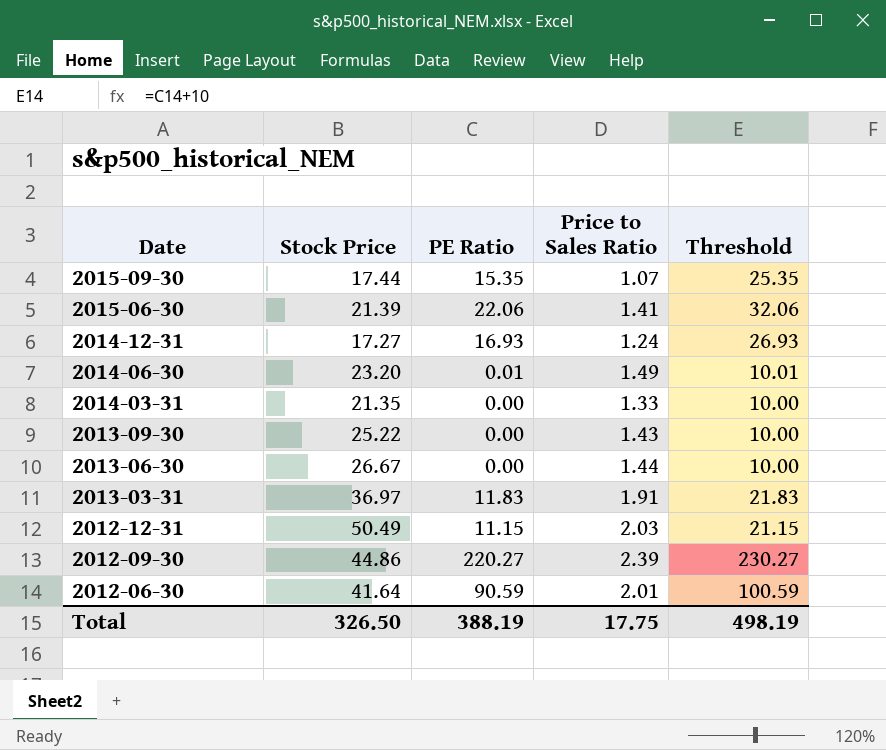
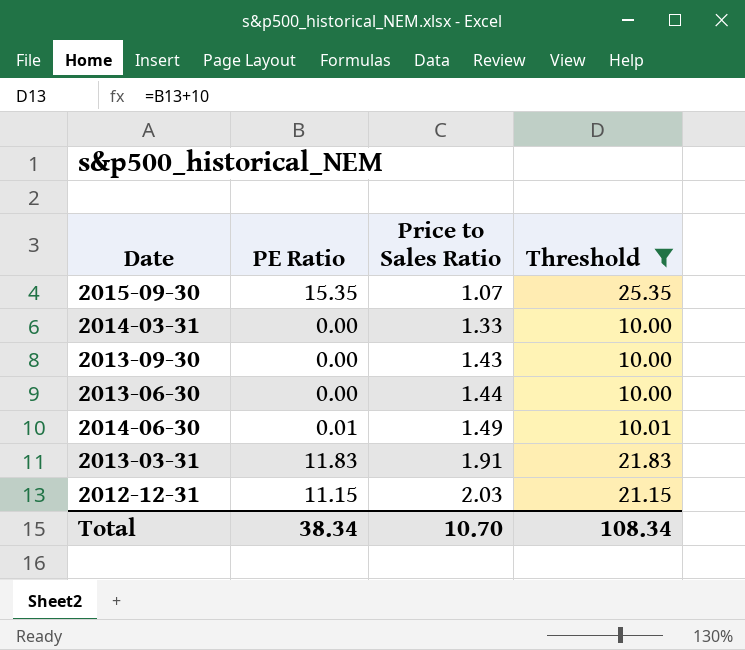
filter: none -> Threshold <= 25.35
row order: Date descending -> Price to Sales Ratio ascending
column Stock Price | position: 2 -> none
Total | PE Ratio: 388.19 -> 38.34
Total | Price to Sales Ratio: 17.75 -> 10.70
Total | Threshold: 498.19 -> 108.34

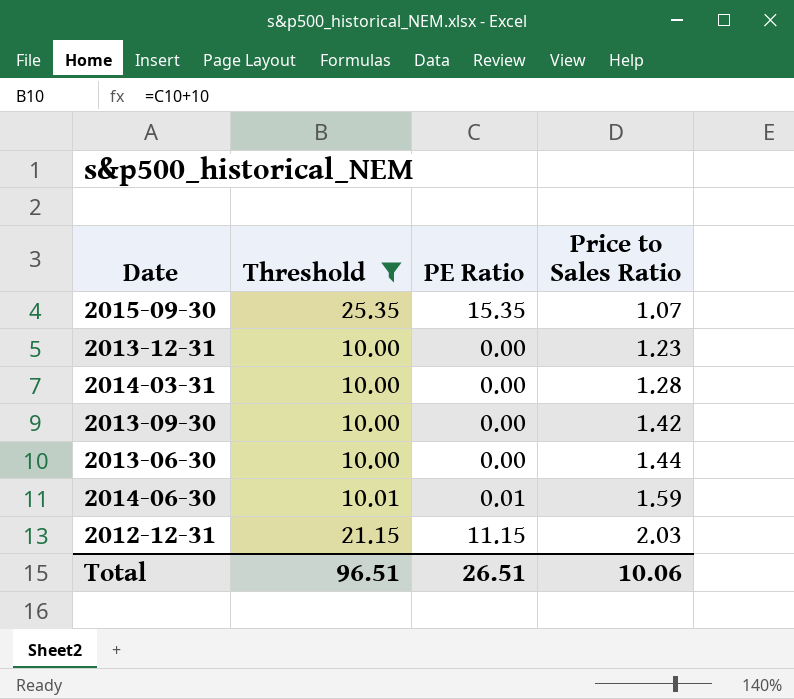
column Threshold | position: 4 -> 2
row 2013-03-31: 11.83 | 1.91 | 21.83 -> none
row 2013-12-31: none -> 10.00 | 0.00 | 1.23
2014-03-31 | Price to Sales Ratio: 1.33 -> 1.28
2013-09-30 | Price to Sales Ratio: 1.43 -> 1.42
2014-06-30 | Price to Sales Ratio: 1.49 -> 1.59
Total | Threshold: 108.34 -> 96.51
Total | PE Ratio: 38.34 -> 26.51
Total | Price to Sales Ratio: 10.70 -> 10.06

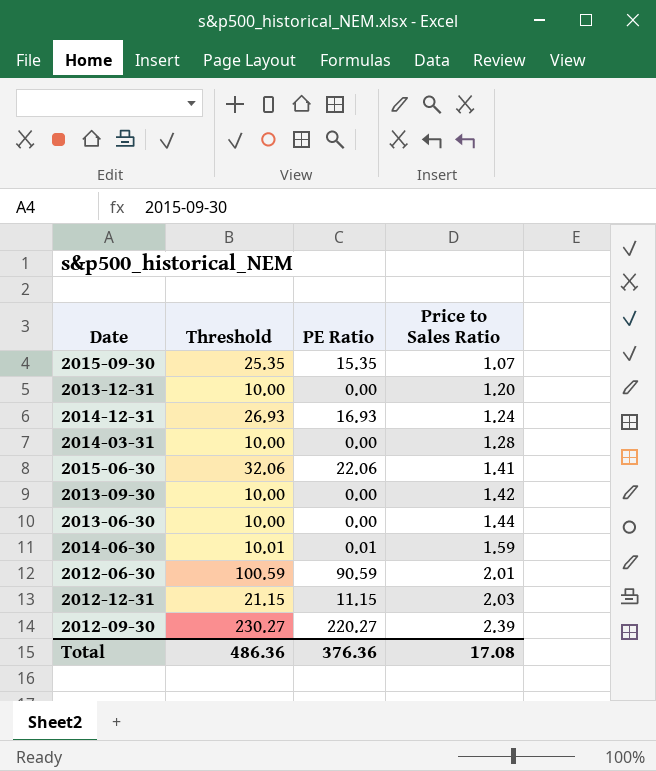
filter: Threshold <= 25.35 -> none
2013-12-31 | Price to Sales Ratio: 1.23 -> 1.20
Total | Threshold: 96.51 -> 486.36
Total | PE Ratio: 26.51 -> 376.36
Total | Price to Sales Ratio: 10.06 -> 17.08

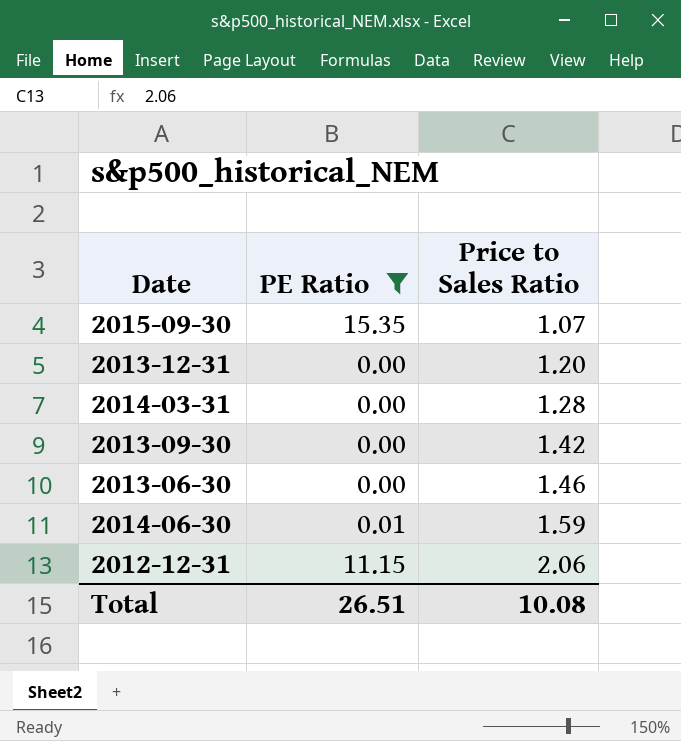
filter: none -> PE Ratio <= 15.35
column Threshold | formula: [PE Ratio] + 10 -> none
2013-06-30 | Price to Sales Ratio: 1.44 -> 1.46
2012-12-31 | Price to Sales Ratio: 2.03 -> 2.06
Total | PE Ratio: 376.36 -> 26.51
Total | Price to Sales Ratio: 17.08 -> 10.08

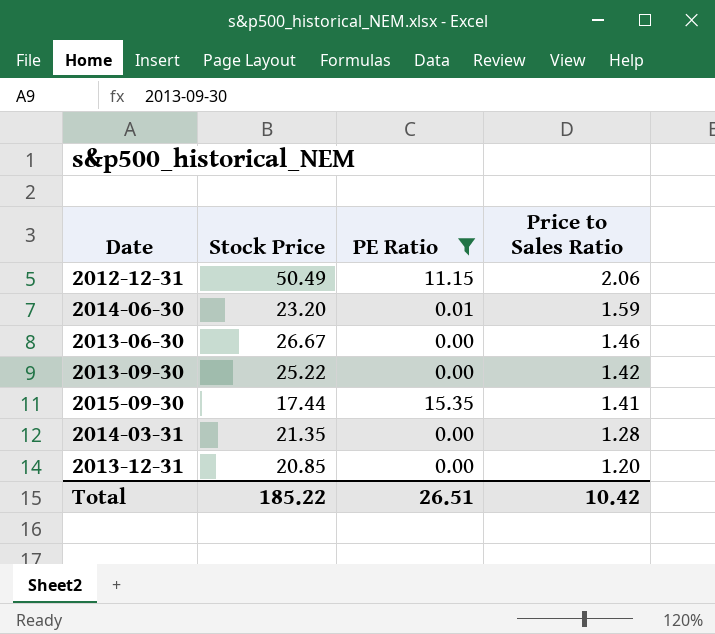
row order: Price to Sales Ratio ascending -> Price to Sales Ratio descending
column Stock Price | position: none -> 2
2015-09-30 | Price to Sales Ratio: 1.07 -> 1.41
Total | Price to Sales Ratio: 10.08 -> 10.42

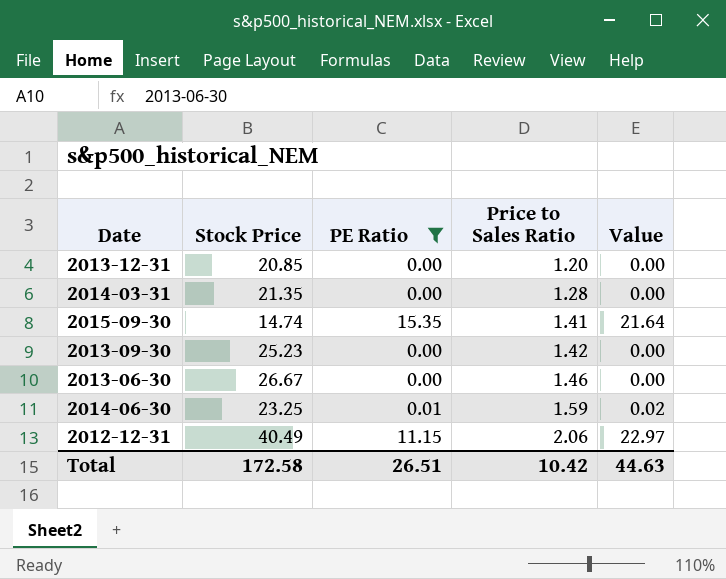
row order: Price to Sales Ratio descending -> Price to Sales Ratio ascending
column Value | formula: none -> [PE Ratio] * [Price to Sales Ratio]
2015-09-30 | Stock Price: 17.44 -> 14.74
2013-09-30 | Stock Price: 25.22 -> 25.23
2014-06-30 | Stock Price: 23.20 -> 23.25
2012-12-31 | Stock Price: 50.49 -> 40.49
Total | Stock Price: 185.22 -> 172.58

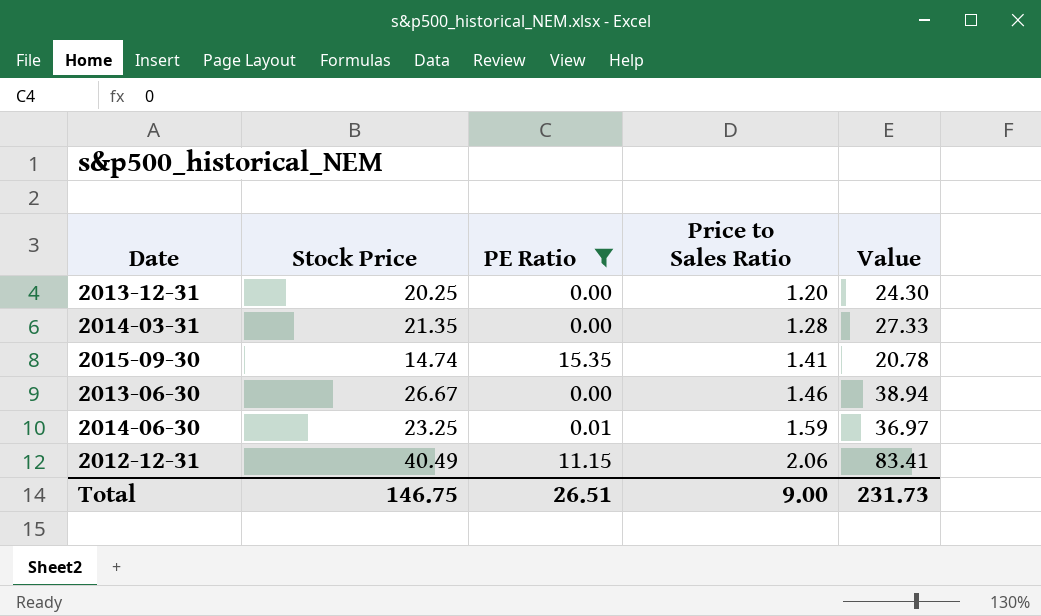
column Value | formula: [PE Ratio] * [Price to Sales Ratio] -> [Stock Price] * [Price to Sales Ratio]
row 2013-09-30: 25.23 | 0.00 | 1.42 | 0.00 -> none
2013-12-31 | Stock Price: 20.85 -> 20.25
Total | Stock Price: 172.58 -> 146.75
Total | Price to Sales Ratio: 10.42 -> 9.00
Total | Value: 44.63 -> 231.73

